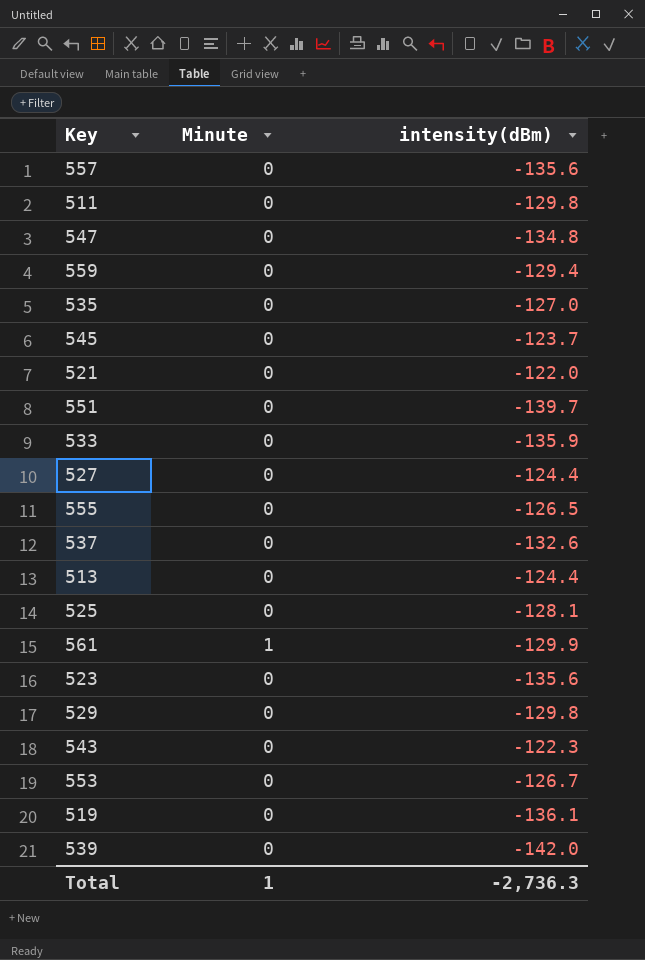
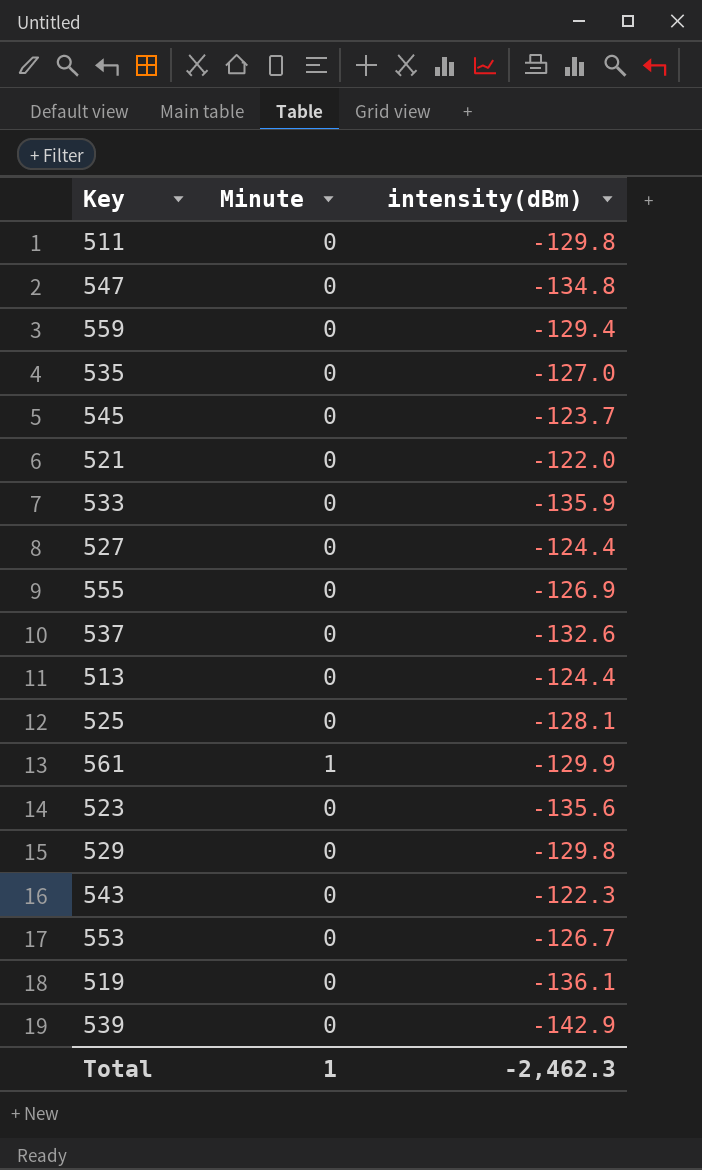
row 557: 0 | -135.6 -> none
row 551: 0 | -139.7 -> none
555 | intensity(dBm): -126.5 -> -126.9
539 | intensity(dBm): -142.0 -> -142.9
Total | intensity(dBm): -2,736.3 -> -2,462.3

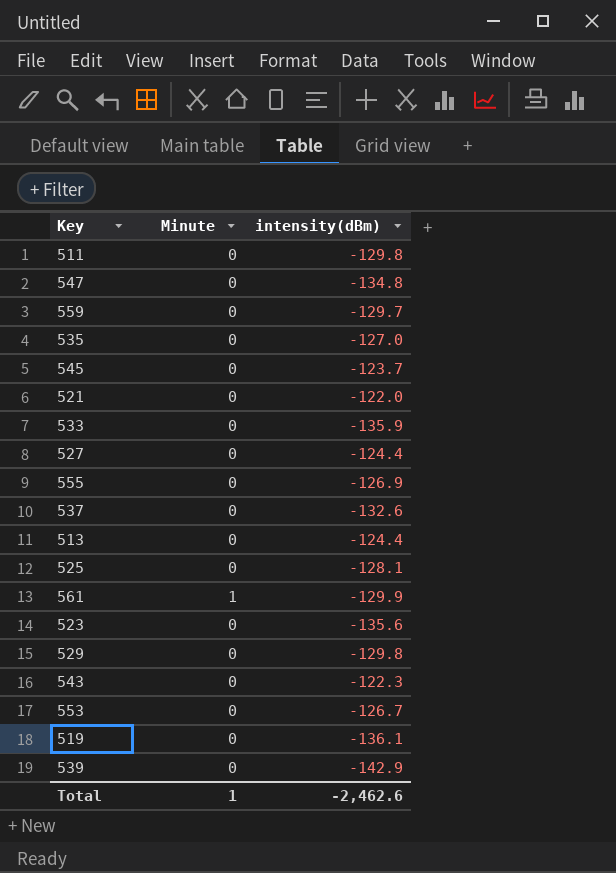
559 | intensity(dBm): -129.4 -> -129.7
Total | intensity(dBm): -2,462.3 -> -2,462.6

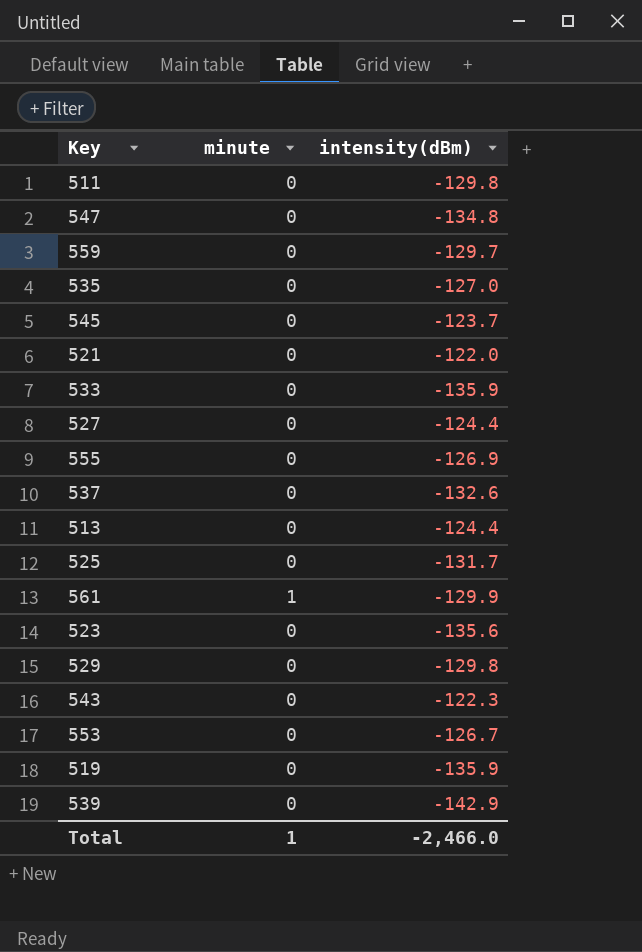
column name: Minute -> minute
525 | intensity(dBm): -128.1 -> -131.7
519 | intensity(dBm): -136.1 -> -135.9
Total | intensity(dBm): -2,462.6 -> -2,466.0

